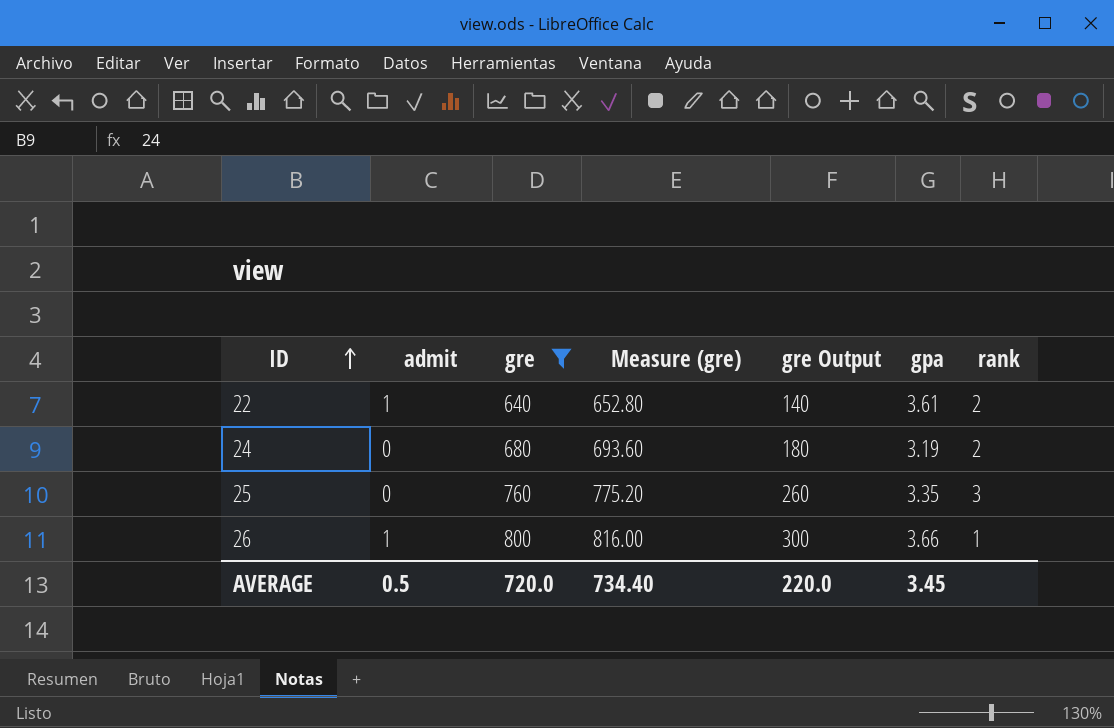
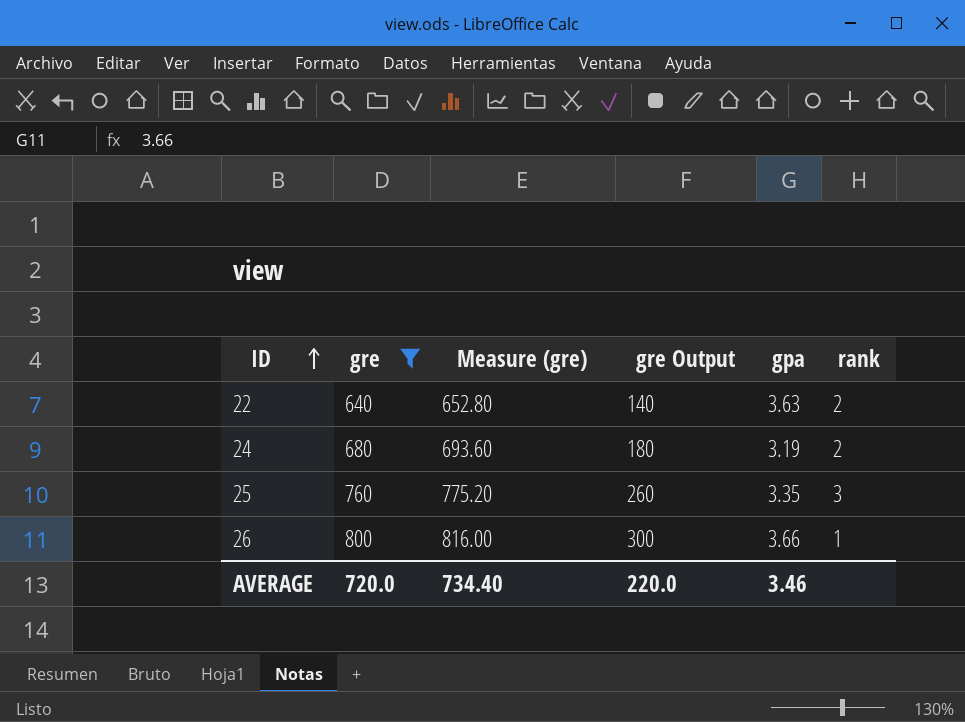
column admit | position: 2 -> none
22 | gpa: 3.61 -> 3.63
AVERAGE | gpa: 3.45 -> 3.46

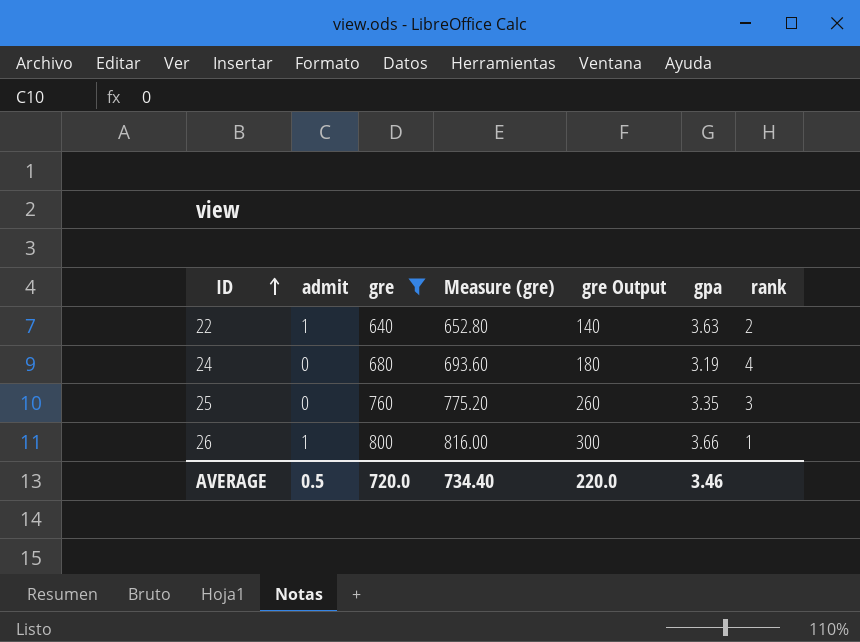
column admit | position: none -> 2
24 | rank: 2 -> 4

